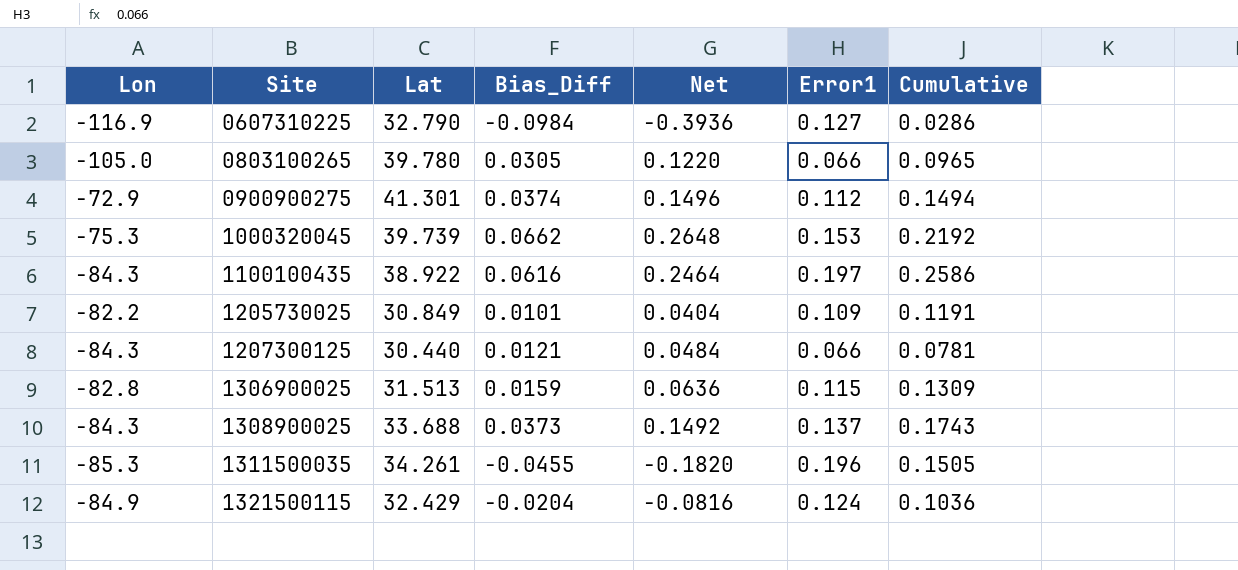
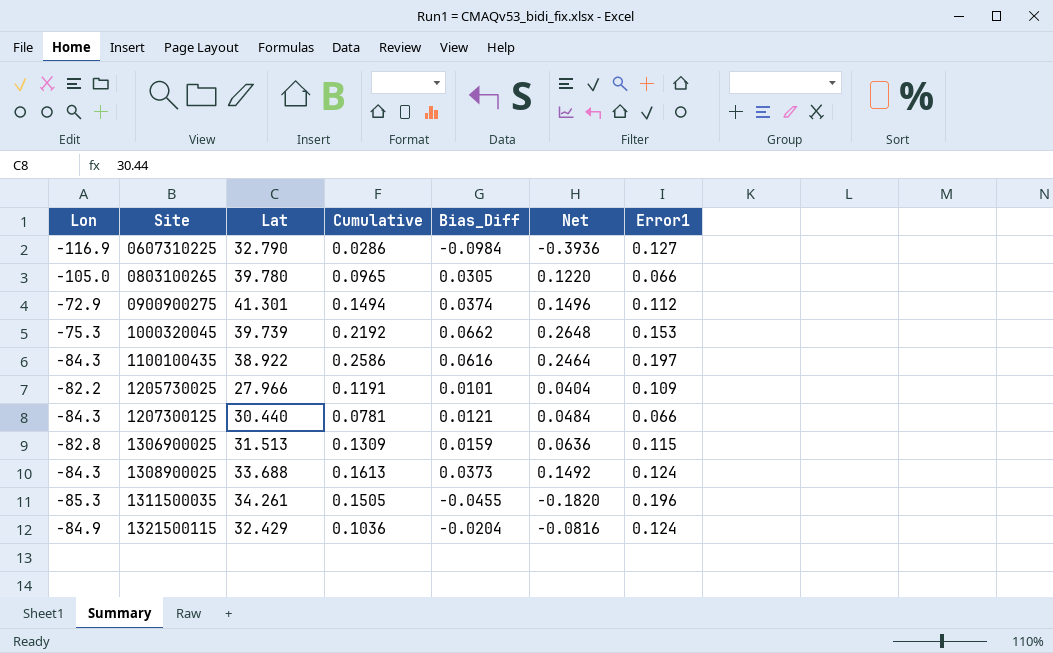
column Cumulative | position: 7 -> 4
1205730025 | Lat: 30.849 -> 27.966
1308900025 | Cumulative: 0.1743 -> 0.1613
1308900025 | Error1: 0.137 -> 0.124

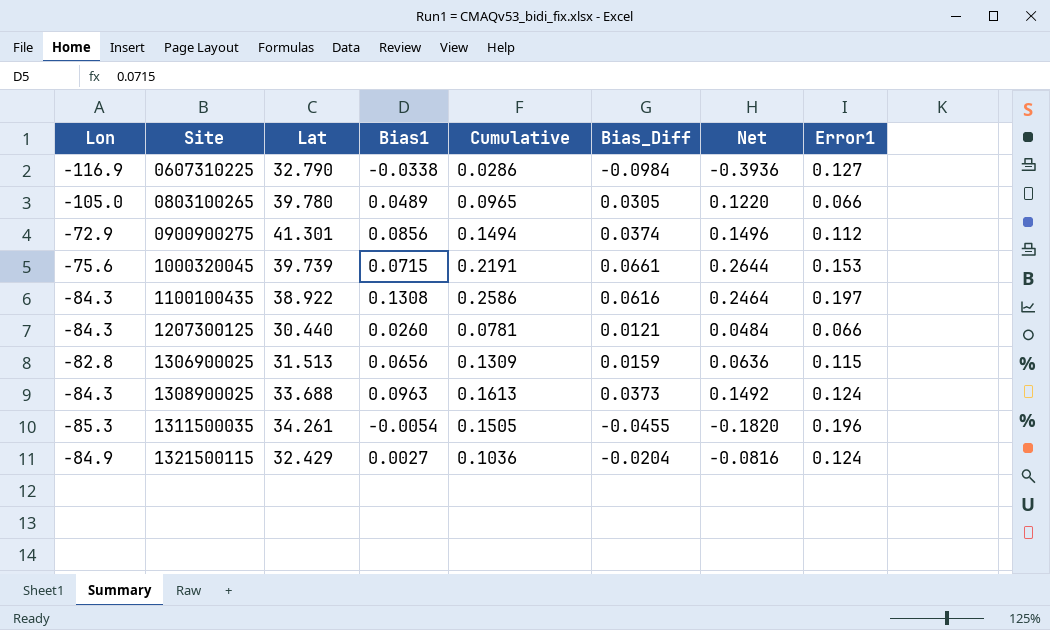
column Bias1 | position: none -> 4
row 1205730025: -82.2 | 27.966 | 0.1191 | 0.0101 | 0.0404 | 0.109 -> none
1000320045 | Lon: -75.3 -> -75.6
1000320045 | Cumulative: 0.2192 -> 0.2191
1000320045 | Bias_Diff: 0.0662 -> 0.0661
1000320045 | Net: 0.2648 -> 0.2644

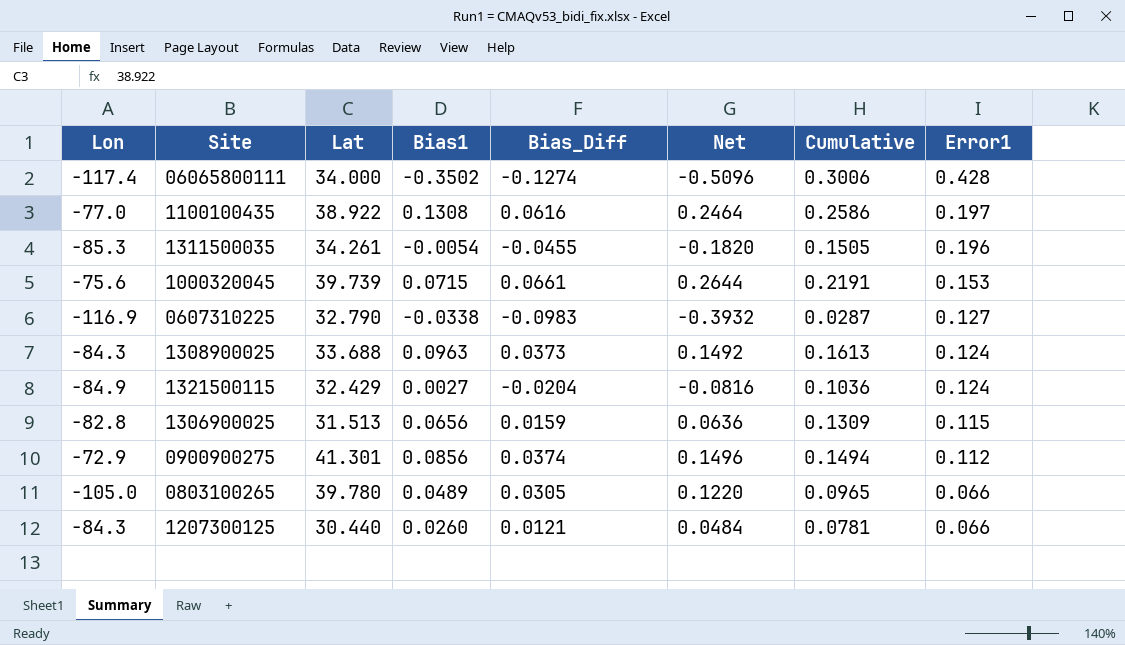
row order: Site ascending -> Error1 descending
column Cumulative | position: 5 -> 7
row 06065800111: none -> -117.4 | 34.000 | -0.3502 | -0.1274 | -0.5096 | 0.3006 | 0.428
1100100435 | Lon: -84.3 -> -77.0
0607310225 | Bias_Diff: -0.0984 -> -0.0983
0607310225 | Net: -0.3936 -> -0.3932
0607310225 | Cumulative: 0.0286 -> 0.0287

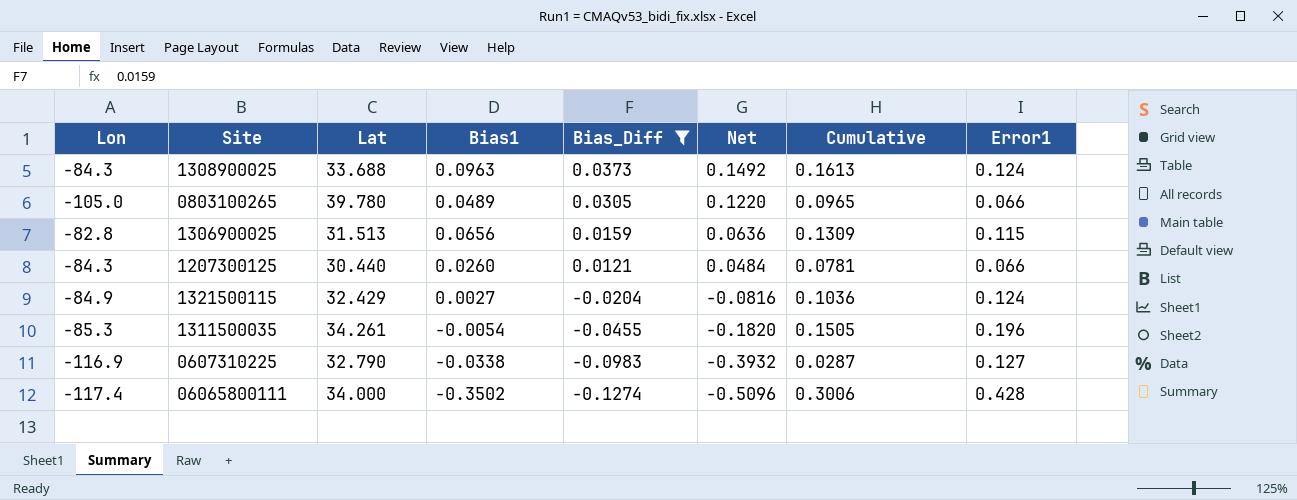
filter: none -> Bias_Diff <= 0.0373
row order: Error1 descending -> Bias_Diff descending

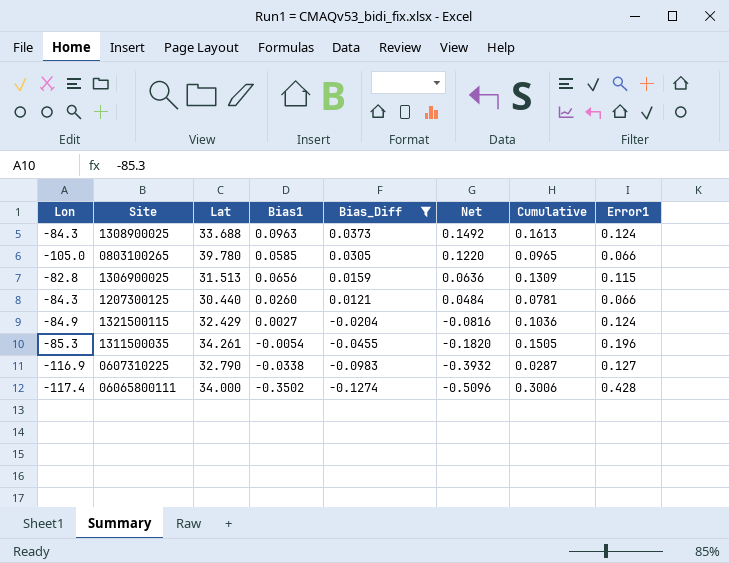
0803100265 | Bias1: 0.0489 -> 0.0585

